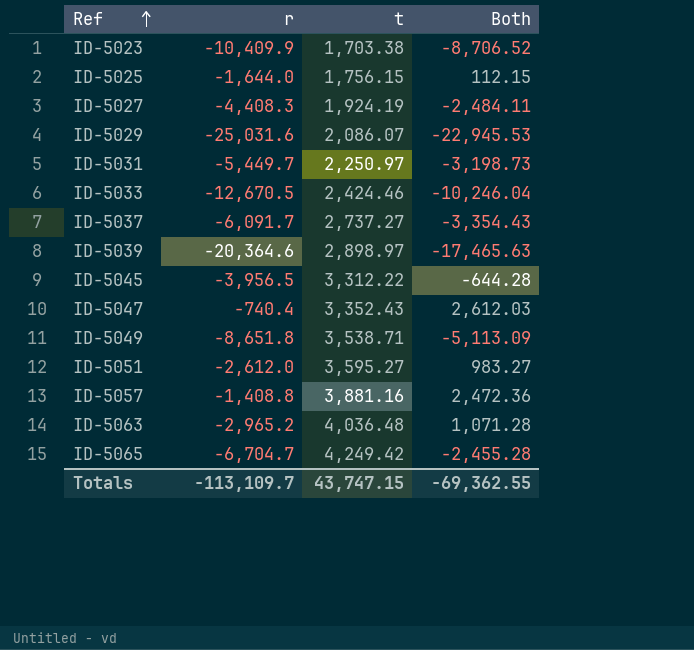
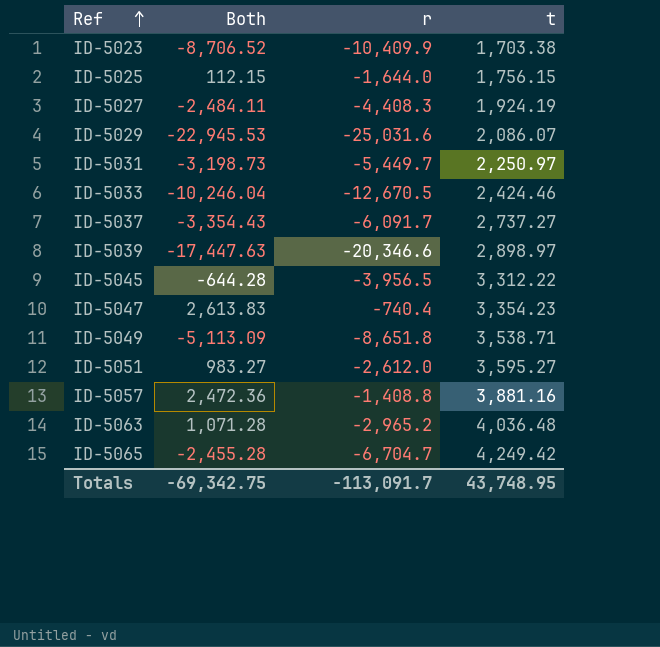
column Both | position: 4 -> 2
ID-5039 | Both: -17,465.63 -> -17,447.63
ID-5039 | r: -20,364.6 -> -20,346.6
ID-5047 | Both: 2,612.03 -> 2,613.83
ID-5047 | t: 3,352.43 -> 3,354.23
Totals | Both: -69,362.55 -> -69,342.75
Totals | r: -113,109.7 -> -113,091.7
Totals | t: 43,747.15 -> 43,748.95

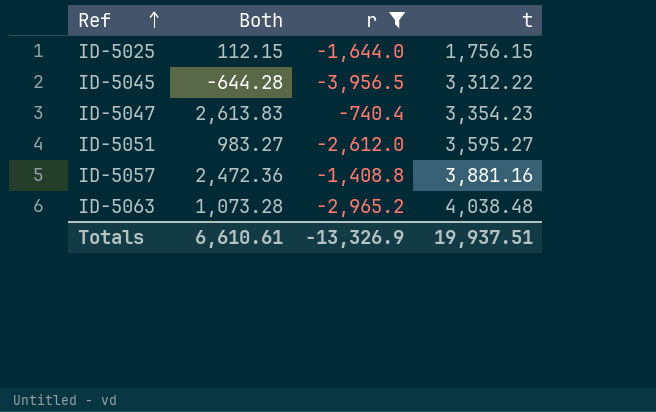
filter: none -> r >= -3,956.5
ID-5063 | Both: 1,071.28 -> 1,073.28
ID-5063 | t: 4,036.48 -> 4,038.48
Totals | Both: -69,342.75 -> 6,610.61
Totals | r: -113,091.7 -> -13,326.9
Totals | t: 43,748.95 -> 19,937.51

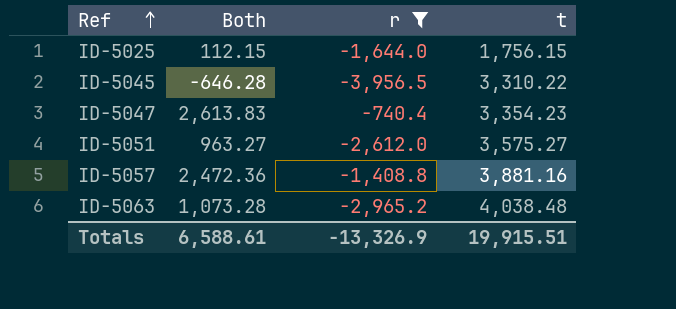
ID-5045 | Both: -644.28 -> -646.28
ID-5045 | t: 3,312.22 -> 3,310.22
ID-5051 | Both: 983.27 -> 963.27
ID-5051 | t: 3,595.27 -> 3,575.27
Totals | Both: 6,610.61 -> 6,588.61
Totals | t: 19,937.51 -> 19,915.51

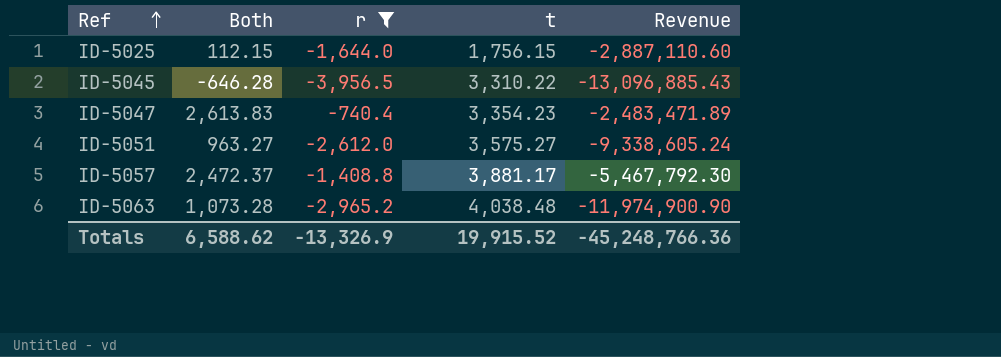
column Revenue | formula: none -> [r] * [t]
ID-5057 | Both: 2,472.36 -> 2,472.37
ID-5057 | t: 3,881.16 -> 3,881.17
Totals | Both: 6,588.61 -> 6,588.62
Totals | t: 19,915.51 -> 19,915.52

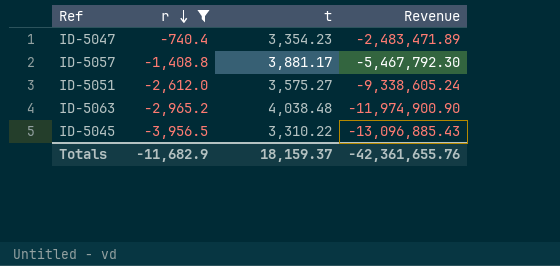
row order: Ref ascending -> r descending
column Both | formula: [r] + [t] -> none
row ID-5025: 112.15 | -1,644.0 | 1,756.15 | -2,887,110.60 -> none
Totals | r: -13,326.9 -> -11,682.9
Totals | t: 19,915.52 -> 18,159.37
Totals | Revenue: -45,248,766.36 -> -42,361,655.76

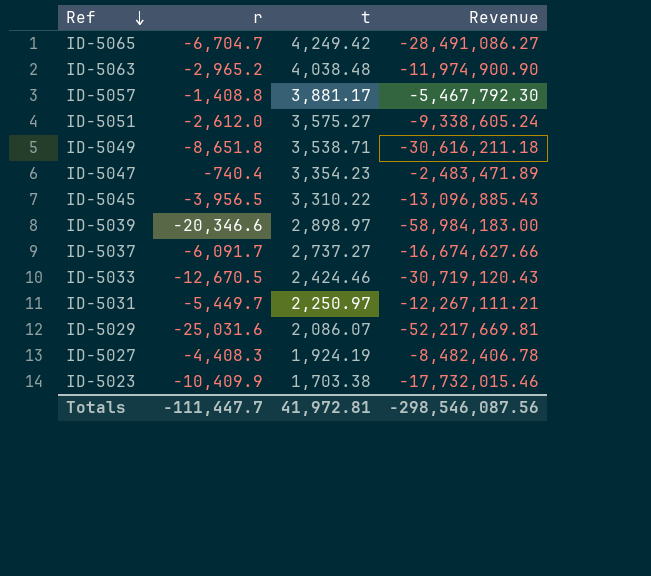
filter: r >= -3,956.5 -> none
row order: r descending -> Ref descending
Totals | r: -11,682.9 -> -111,447.7
Totals | t: 18,159.37 -> 41,972.81
Totals | Revenue: -42,361,655.76 -> -298,546,087.56

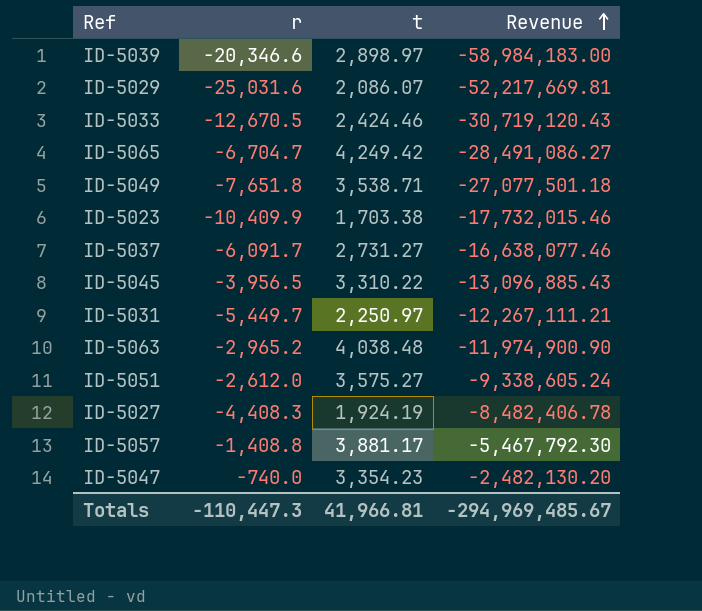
row order: Ref descending -> Revenue ascending
ID-5049 | r: -8,651.8 -> -7,651.8
ID-5049 | Revenue: -30,616,211.18 -> -27,077,501.18
ID-5037 | t: 2,737.27 -> 2,731.27
ID-5037 | Revenue: -16,674,627.66 -> -16,638,077.46
ID-5047 | r: -740.4 -> -740.0
ID-5047 | Revenue: -2,483,471.89 -> -2,482,130.20
Totals | r: -111,447.7 -> -110,447.3
Totals | t: 41,972.81 -> 41,966.81
Totals | Revenue: -298,546,087.56 -> -294,969,485.67

